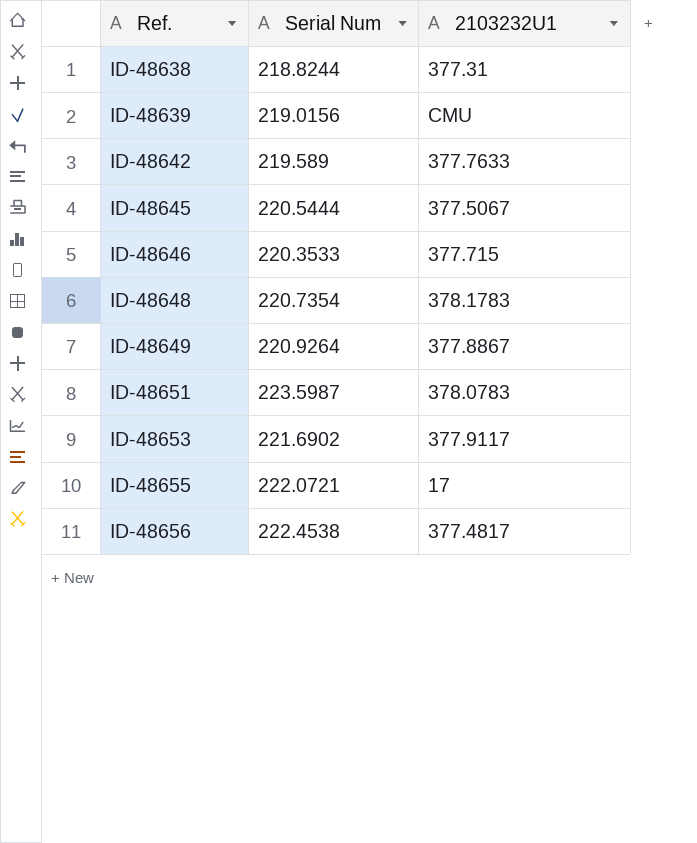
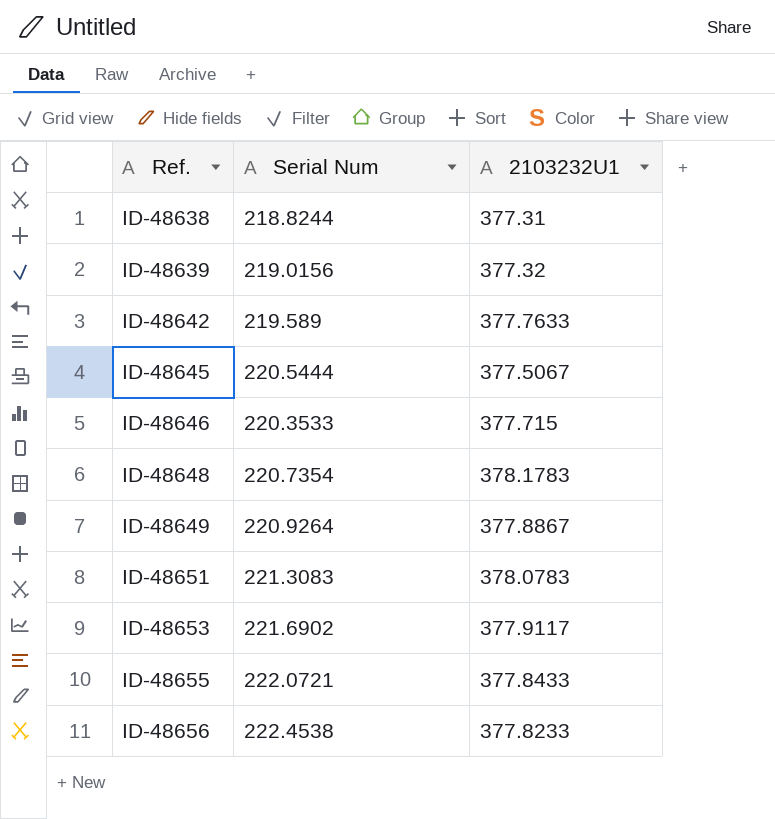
ID-48639 | 2103232U1: CMU -> 377.32
ID-48651 | Serial Num: 223.5987 -> 221.3083
ID-48655 | 2103232U1: 17 -> 377.8433
ID-48656 | 2103232U1: 377.4817 -> 377.8233

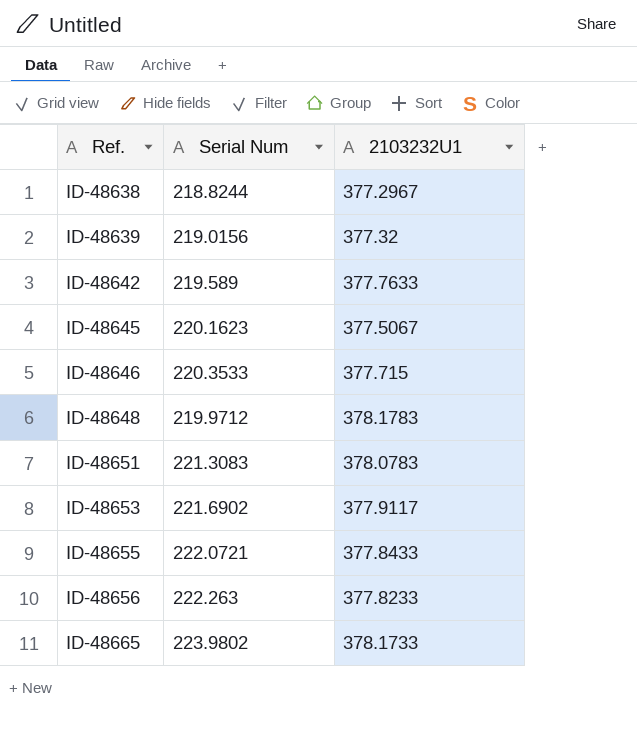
row ID-48649: 220.9264 | 377.8867 -> none
ID-48638 | 2103232U1: 377.31 -> 377.2967
ID-48645 | Serial Num: 220.5444 -> 220.1623
ID-48648 | Serial Num: 220.7354 -> 219.9712
ID-48656 | Serial Num: 222.4538 -> 222.263
row ID-48665: none -> 223.9802 | 378.1733

